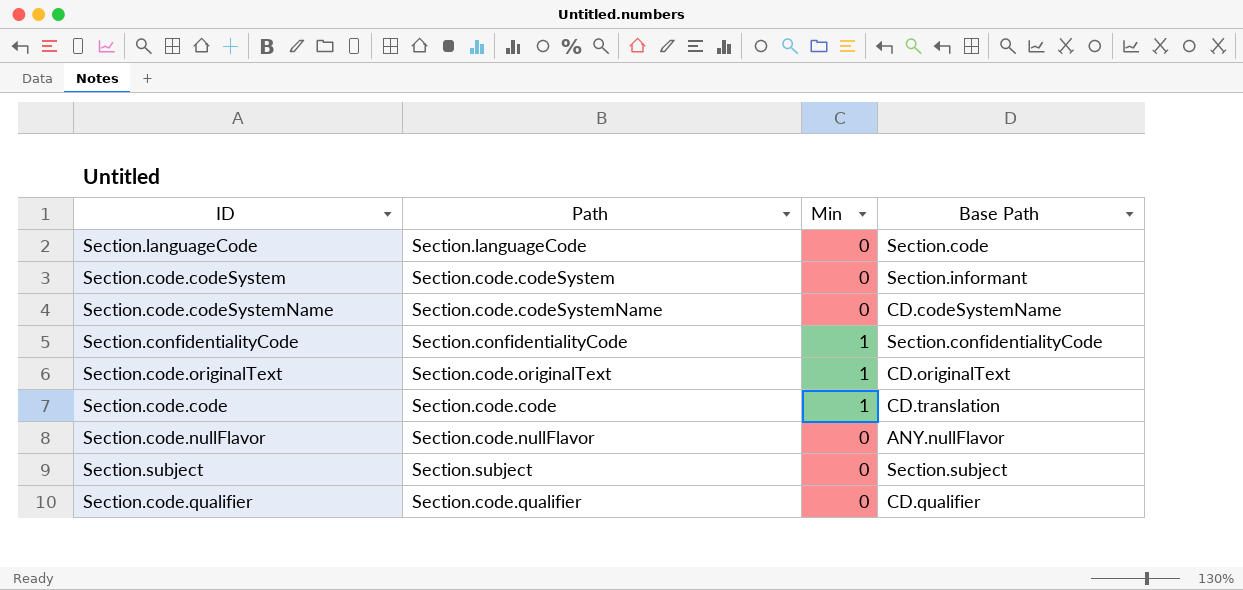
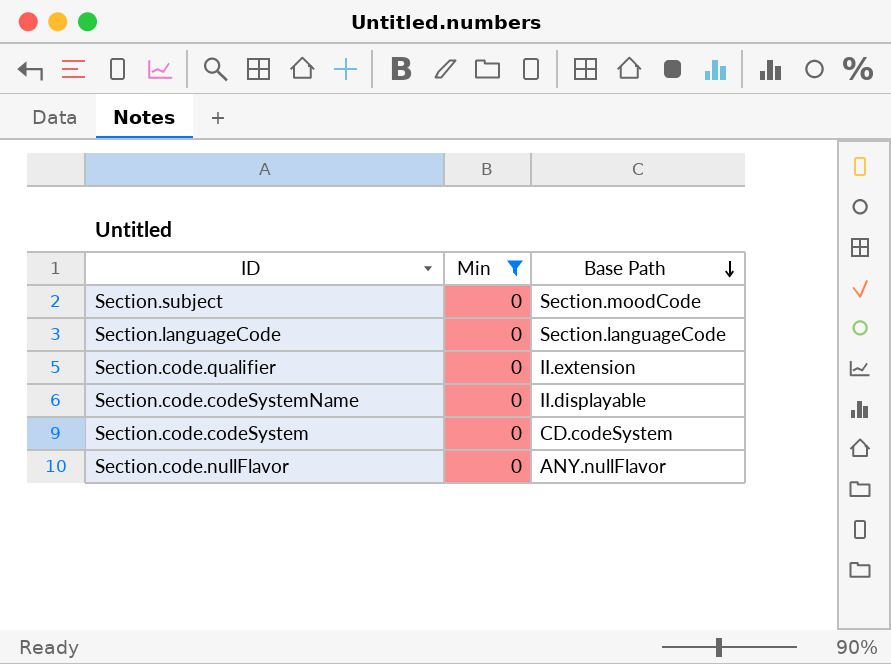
filter: none -> Min = 0
row order: none -> Base Path descending
column Path | position: 2 -> none
Section.subject | Base Path: Section.subject -> Section.moodCode
Section.languageCode | Base Path: Section.code -> Section.languageCode
Section.code.qualifier | Base Path: CD.qualifier -> II.extension
Section.code.codeSystemName | Base Path: CD.codeSystemName -> II.displayable
Section.code.codeSystem | Base Path: Section.informant -> CD.codeSystem

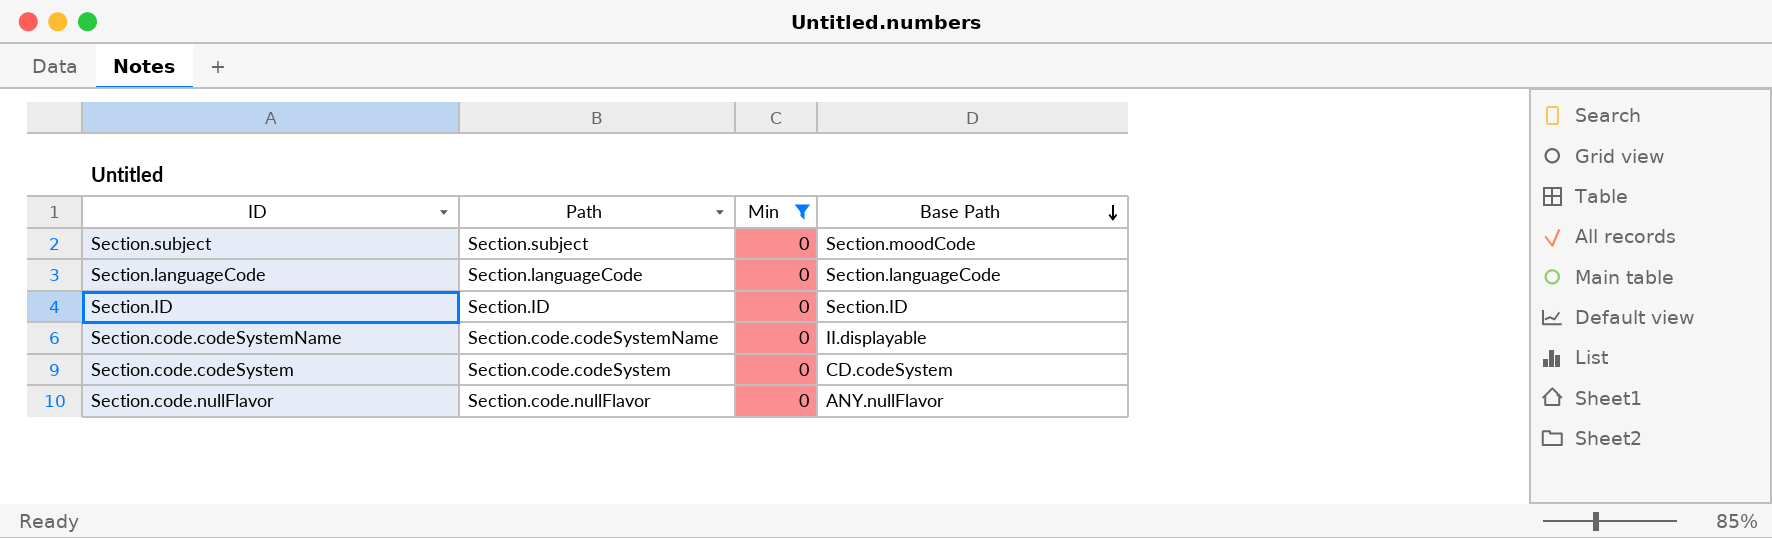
column Path | position: none -> 2
row Section.code.qualifier: 0 | II.extension -> none
row Section.ID: none -> Section.ID | 0 | Section.ID

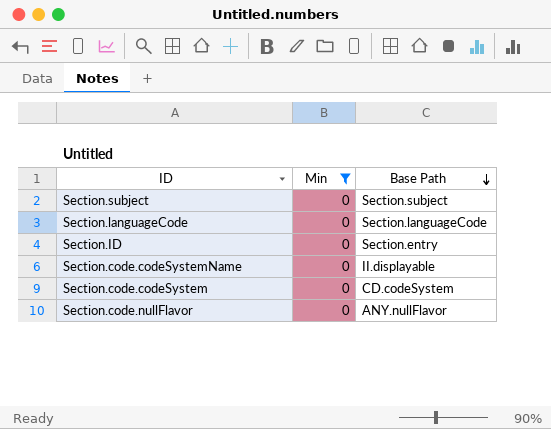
column Path | position: 2 -> none
Section.subject | Base Path: Section.moodCode -> Section.subject
Section.ID | Base Path: Section.ID -> Section.entry

